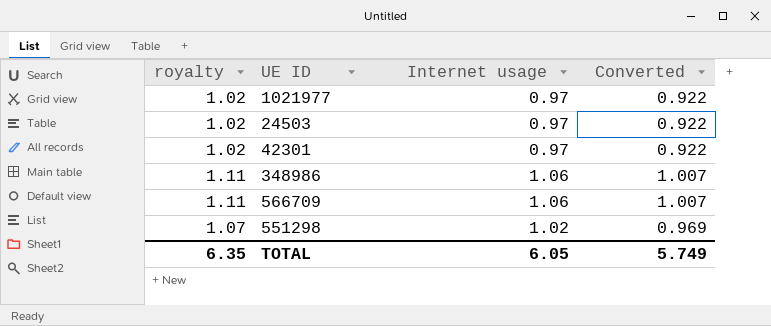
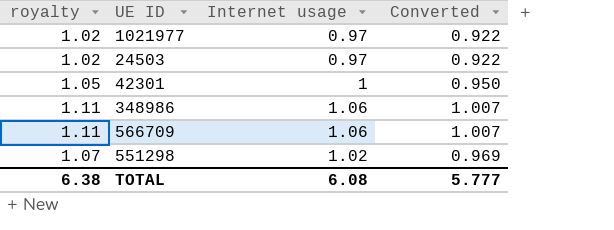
42301 | royalty: 1.02 -> 1.05
42301 | Internet usage: 0.97 -> 1
42301 | Converted: 0.922 -> 0.950
TOTAL | royalty: 6.35 -> 6.38
TOTAL | Internet usage: 6.05 -> 6.08
TOTAL | Converted: 5.749 -> 5.777

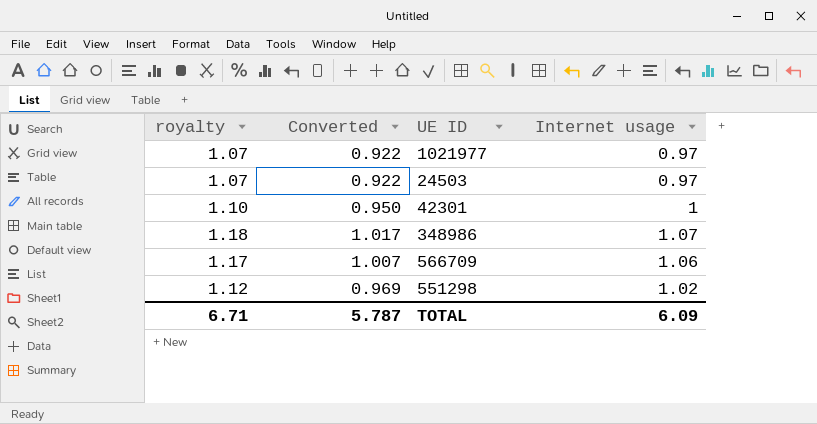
column royalty | formula: [Internet usage] * 1.05 -> [Internet usage] * 1.1
column Converted | position: 4 -> 2
348986 | Converted: 1.007 -> 1.017
348986 | Internet usage: 1.06 -> 1.07
TOTAL | royalty: 6.38 -> 6.71
TOTAL | Converted: 5.777 -> 5.787
TOTAL | Internet usage: 6.08 -> 6.09

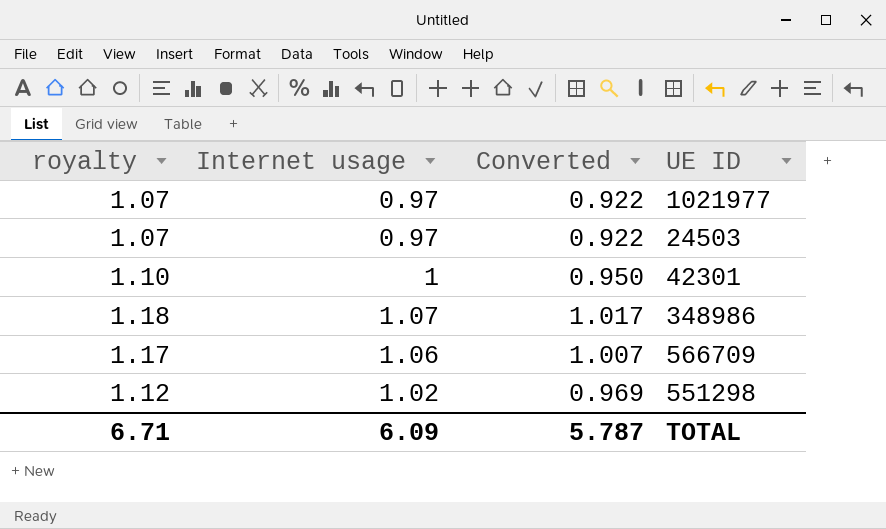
column Internet usage | position: 4 -> 2

